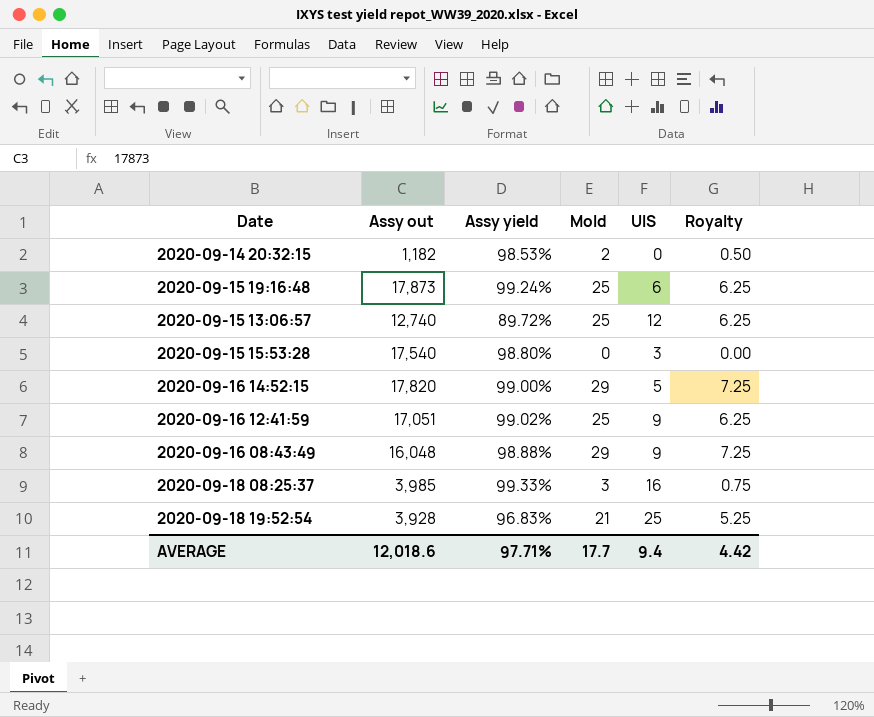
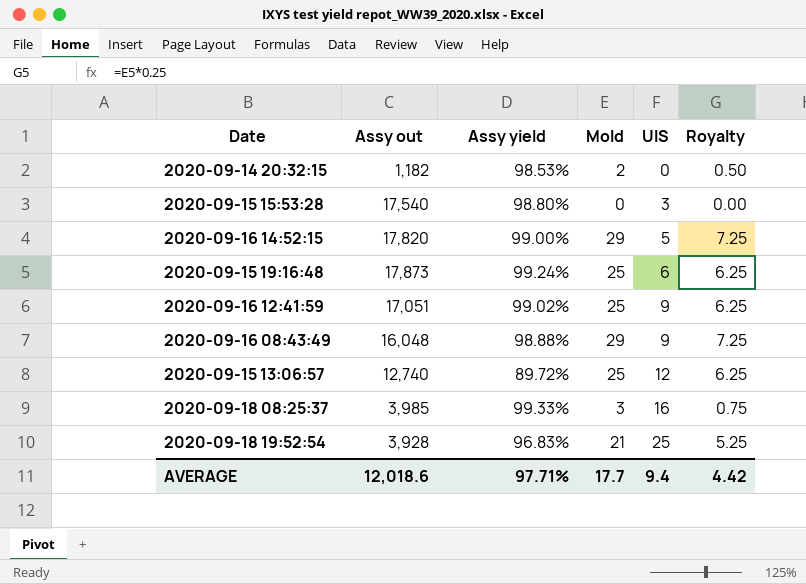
row order: none -> UIS ascending

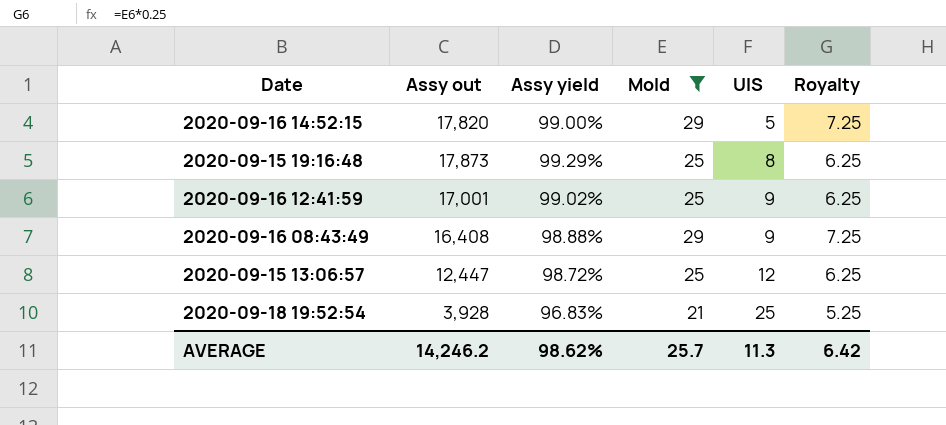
filter: none -> Mold >= 21
2020-09-15 19:16:48 | Assy yield: 99.24% -> 99.29%
2020-09-15 19:16:48 | UIS: 6 -> 8
2020-09-16 12:41:59 | Assy out: 17,051 -> 17,001
2020-09-16 08:43:49 | Assy out: 16,048 -> 16,408
2020-09-15 13:06:57 | Assy out: 12,740 -> 12,447
2020-09-15 13:06:57 | Assy yield: 89.72% -> 98.72%
AVERAGE | Assy out: 12,018.6 -> 14,246.2
AVERAGE | Assy yield: 97.71% -> 98.62%
AVERAGE | Mold: 17.7 -> 25.7
AVERAGE | UIS: 9.4 -> 11.3
AVERAGE | Royalty: 4.42 -> 6.42

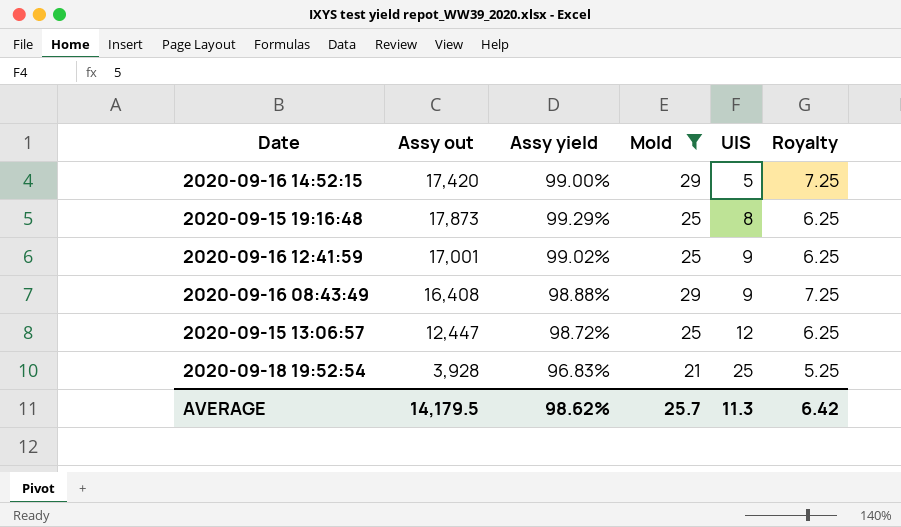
2020-09-16 14:52:15 | Assy out: 17,820 -> 17,420
AVERAGE | Assy out: 14,246.2 -> 14,179.5

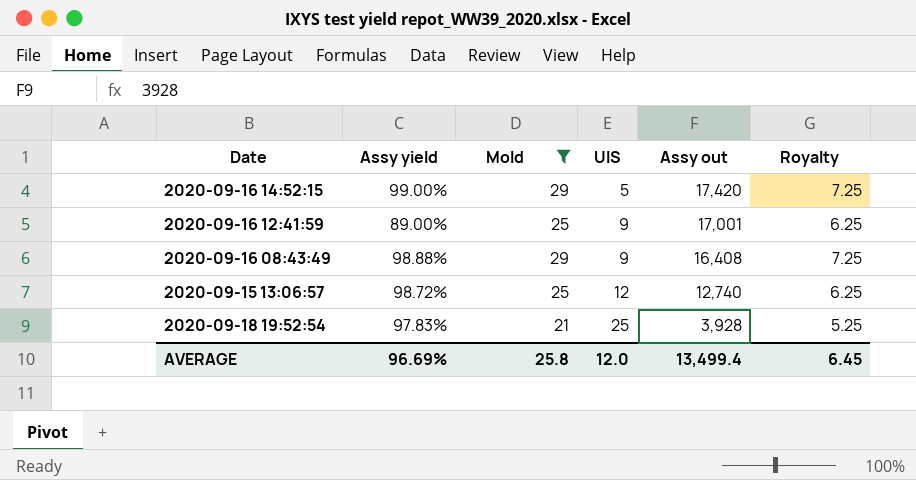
column Assy out | position: 2 -> 5
row 2020-09-15 19:16:48: 17,873 | 99.29% | 25 | 8 | 6.25 -> none
2020-09-16 12:41:59 | Assy yield: 99.02% -> 89.00%
2020-09-15 13:06:57 | Assy out: 12,447 -> 12,740
2020-09-18 19:52:54 | Assy yield: 96.83% -> 97.83%
AVERAGE | Assy yield: 98.62% -> 96.69%
AVERAGE | Mold: 25.7 -> 25.8
AVERAGE | UIS: 11.3 -> 12.0
AVERAGE | Assy out: 14,179.5 -> 13,499.4
AVERAGE | Royalty: 6.42 -> 6.45

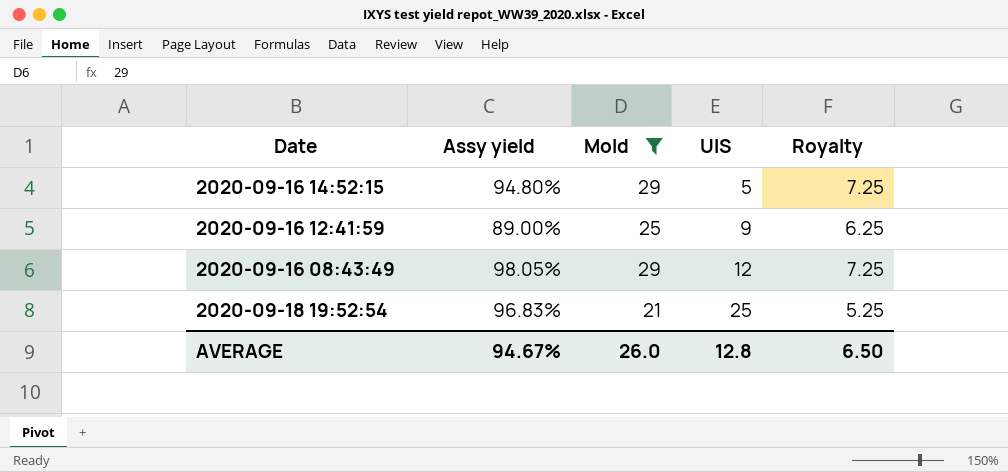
column Assy out | position: 5 -> none
row 2020-09-15 13:06:57: 98.72% | 25 | 12 | 12,740 | 6.25 -> none
2020-09-16 14:52:15 | Assy yield: 99.00% -> 94.80%
2020-09-16 08:43:49 | Assy yield: 98.88% -> 98.05%
2020-09-16 08:43:49 | UIS: 9 -> 12
2020-09-18 19:52:54 | Assy yield: 97.83% -> 96.83%
AVERAGE | Assy yield: 96.69% -> 94.67%
AVERAGE | Mold: 25.8 -> 26.0
AVERAGE | UIS: 12.0 -> 12.8
AVERAGE | Royalty: 6.45 -> 6.50

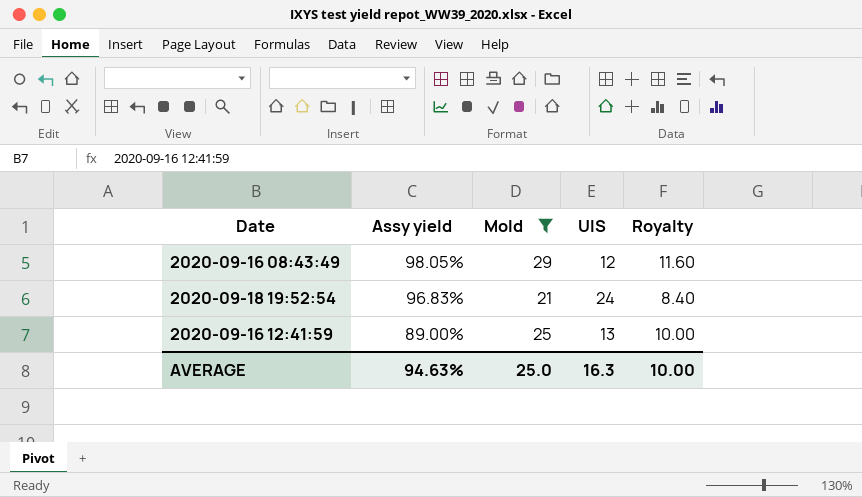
row order: UIS ascending -> Assy yield descending
column Royalty | formula: [Mold] * 0.25 -> [Mold] * 0.4
row 2020-09-16 14:52:15: 94.80% | 29 | 5 | 7.25 -> none
2020-09-18 19:52:54 | UIS: 25 -> 24
2020-09-16 12:41:59 | UIS: 9 -> 13
AVERAGE | Assy yield: 94.67% -> 94.63%
AVERAGE | Mold: 26.0 -> 25.0
AVERAGE | UIS: 12.8 -> 16.3
AVERAGE | Royalty: 6.50 -> 10.00

